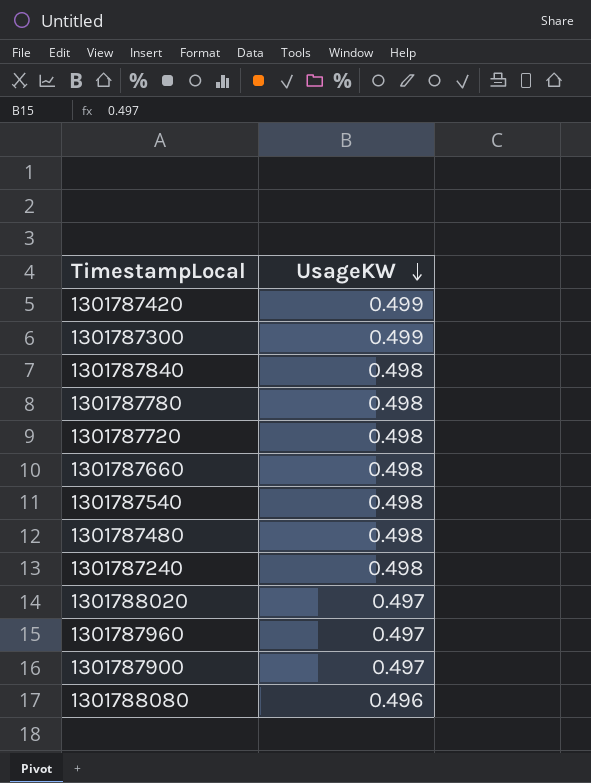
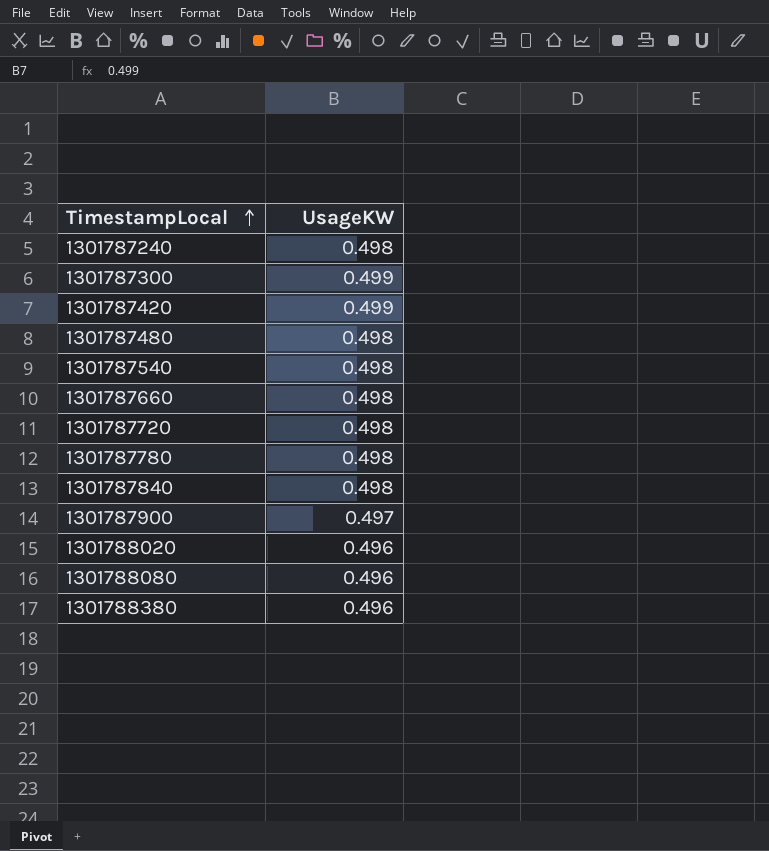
row order: UsageKW descending -> TimestampLocal ascending
row 1301787960: 0.497 -> none
1301788020 | UsageKW: 0.497 -> 0.496
row 1301788380: none -> 0.496

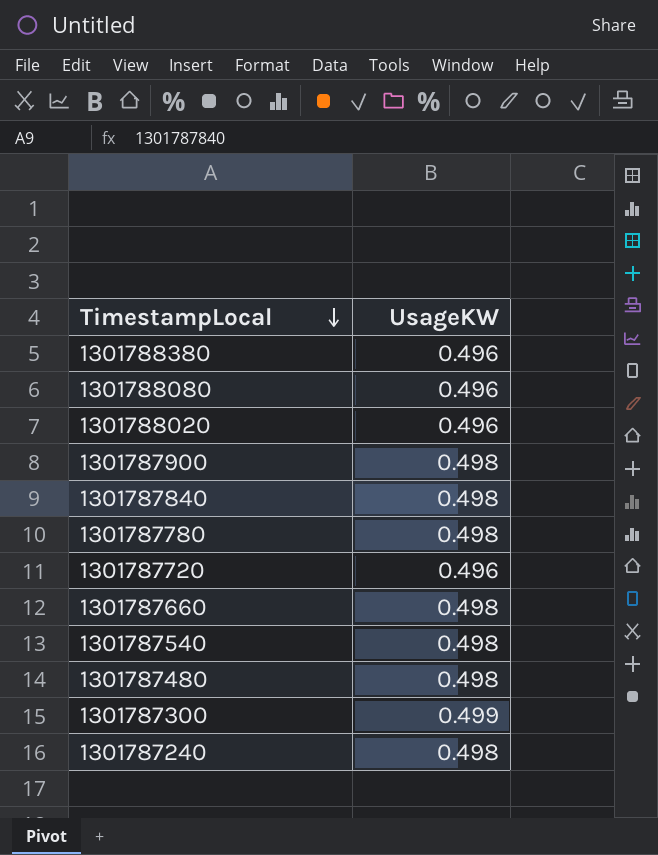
row order: TimestampLocal ascending -> TimestampLocal descending
row 1301787420: 0.499 -> none
1301787900 | UsageKW: 0.497 -> 0.498
1301787720 | UsageKW: 0.498 -> 0.496

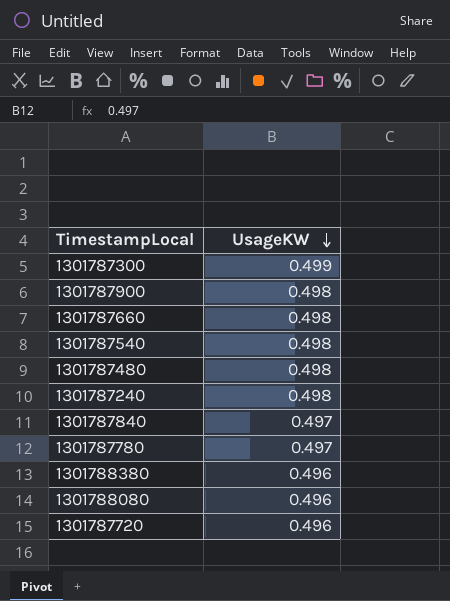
row order: TimestampLocal descending -> UsageKW descending
row 1301788020: 0.496 -> none
1301787840 | UsageKW: 0.498 -> 0.497
1301787780 | UsageKW: 0.498 -> 0.497

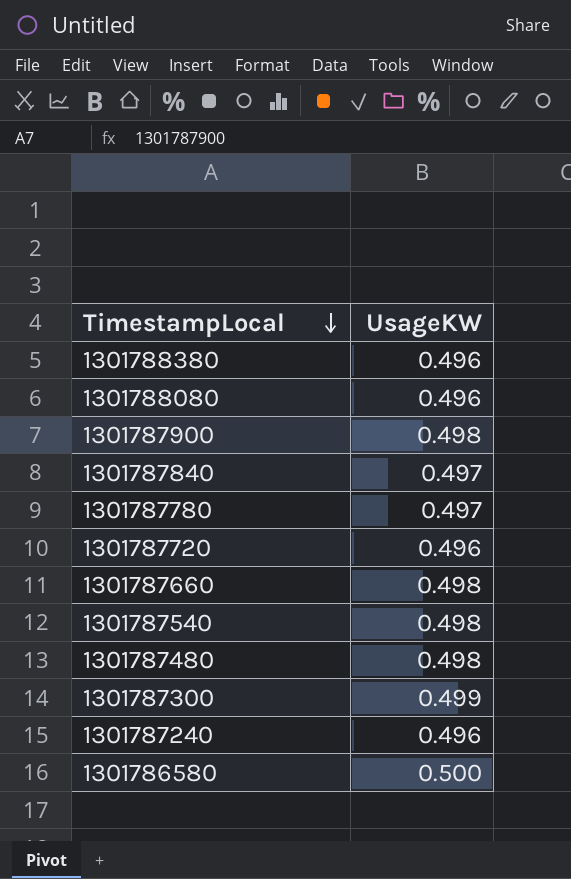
row order: UsageKW descending -> TimestampLocal descending
1301787240 | UsageKW: 0.498 -> 0.496
row 1301786580: none -> 0.500

